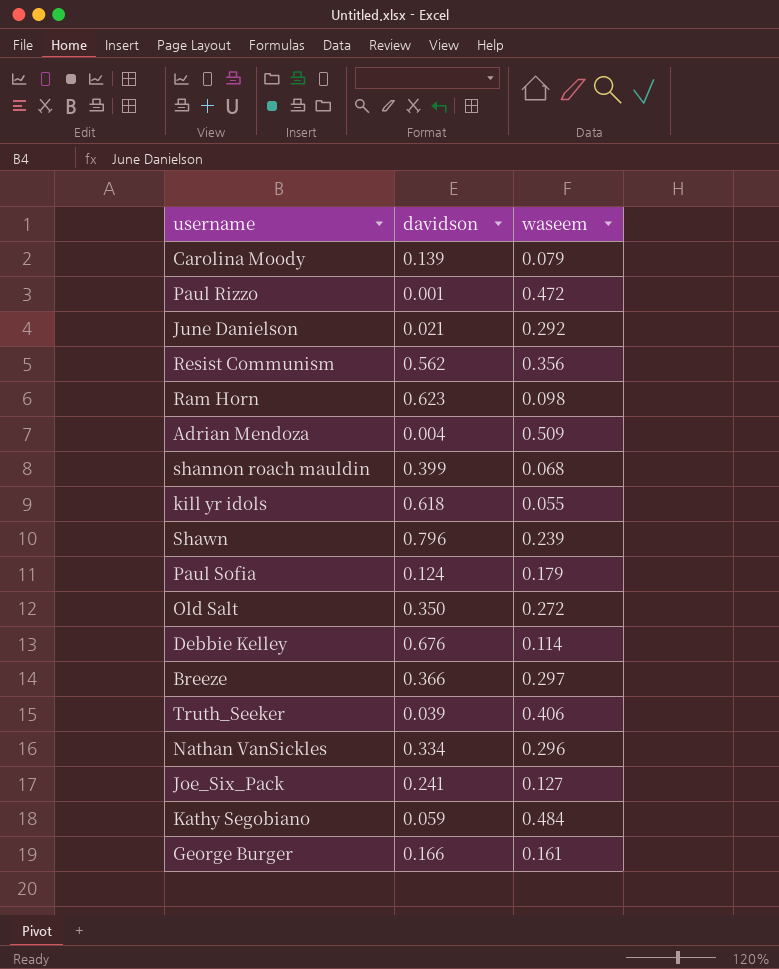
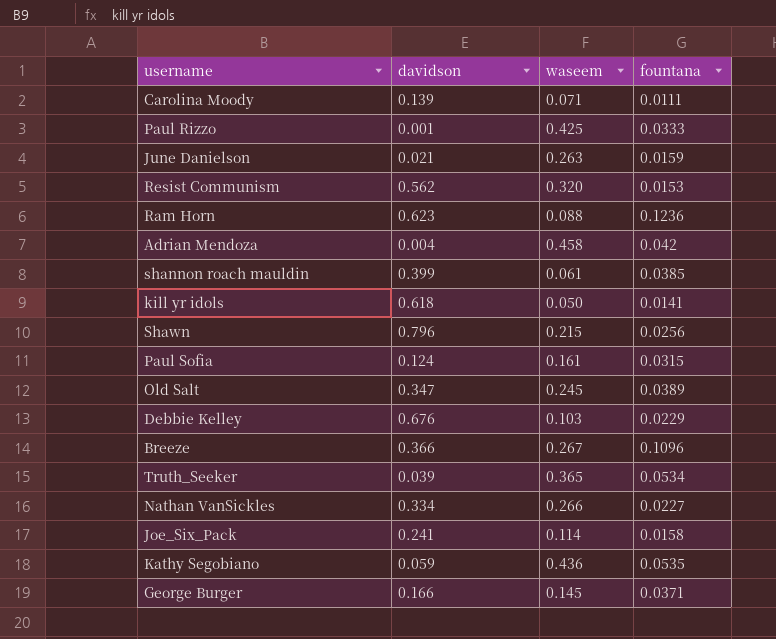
column fountana | position: none -> 4
Carolina Moody | waseem: 0.079 -> 0.071
Paul Rizzo | waseem: 0.472 -> 0.425
June Danielson | waseem: 0.292 -> 0.263
Resist Communism | waseem: 0.356 -> 0.320
Ram Horn | waseem: 0.098 -> 0.088
Adrian Mendoza | waseem: 0.509 -> 0.458
shannon roach mauldin | waseem: 0.068 -> 0.061
kill yr idols | waseem: 0.055 -> 0.050
Shawn | waseem: 0.239 -> 0.215
Paul Sofia | waseem: 0.179 -> 0.161
Old Salt | davidson: 0.350 -> 0.347
Old Salt | waseem: 0.272 -> 0.245
Debbie Kelley | waseem: 0.114 -> 0.103
Breeze | waseem: 0.297 -> 0.267
Truth_Seeker | waseem: 0.406 -> 0.365
Nathan VanSickles | waseem: 0.296 -> 0.266
Joe_Six_Pack | waseem: 0.127 -> 0.114
Kathy Segobiano | waseem: 0.484 -> 0.436
George Burger | waseem: 0.161 -> 0.145

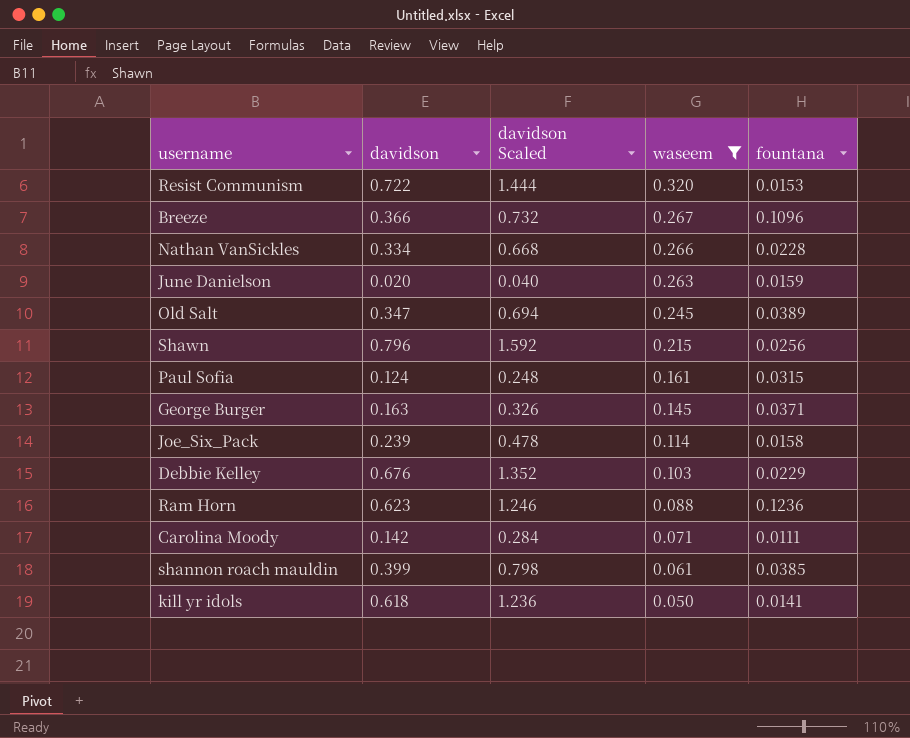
filter: none -> waseem <= 0.320
row order: none -> waseem descending
column davidson Scaled | formula: none -> [davidson] * 2
Resist Communism | davidson: 0.562 -> 0.722
Nathan VanSickles | fountana: 0.0227 -> 0.0228
June Danielson | davidson: 0.021 -> 0.020
George Burger | davidson: 0.166 -> 0.163
Joe_Six_Pack | davidson: 0.241 -> 0.239
Carolina Moody | davidson: 0.139 -> 0.142

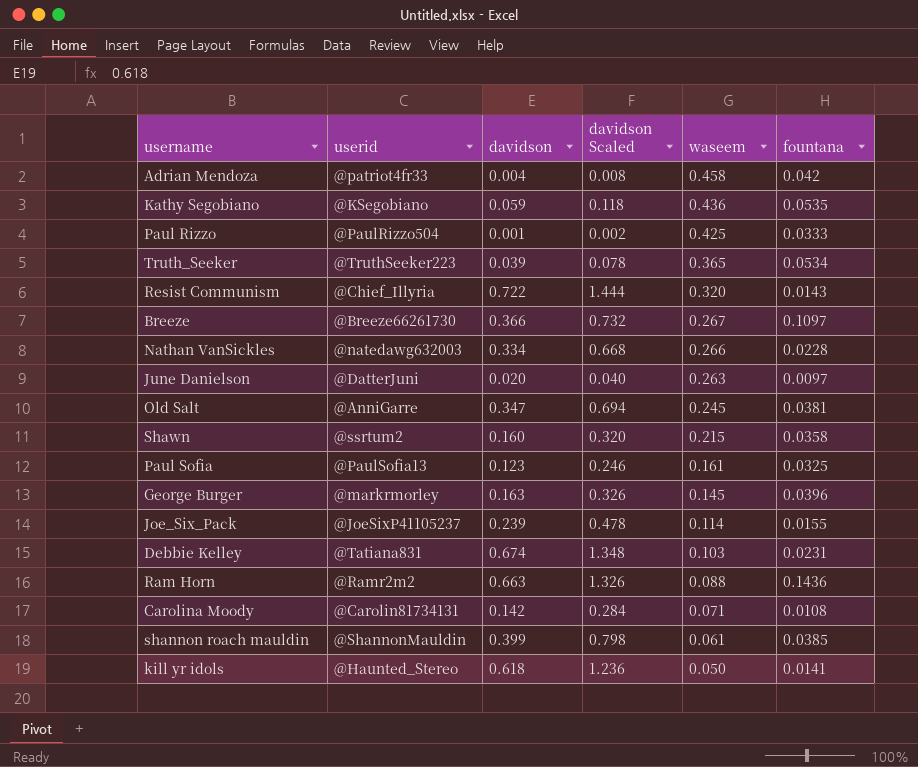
filter: waseem <= 0.320 -> none
column userid | position: none -> 2
Resist Communism | fountana: 0.0153 -> 0.0143
Breeze | fountana: 0.1096 -> 0.1097
June Danielson | fountana: 0.0159 -> 0.0097
Old Salt | fountana: 0.0389 -> 0.0381
Shawn | davidson: 0.796 -> 0.160
Shawn | davidson Scaled: 1.592 -> 0.320
Shawn | fountana: 0.0256 -> 0.0358
Paul Sofia | davidson: 0.124 -> 0.123
Paul Sofia | davidson Scaled: 0.248 -> 0.246
Paul Sofia | fountana: 0.0315 -> 0.0325
George Burger | fountana: 0.0371 -> 0.0396
Joe_Six_Pack | fountana: 0.0158 -> 0.0155
Debbie Kelley | davidson: 0.676 -> 0.674
Debbie Kelley | davidson Scaled: 1.352 -> 1.348
Debbie Kelley | fountana: 0.0229 -> 0.0231
Ram Horn | davidson: 0.623 -> 0.663
Ram Horn | davidson Scaled: 1.246 -> 1.326
Ram Horn | fountana: 0.1236 -> 0.1436
Carolina Moody | fountana: 0.0111 -> 0.0108

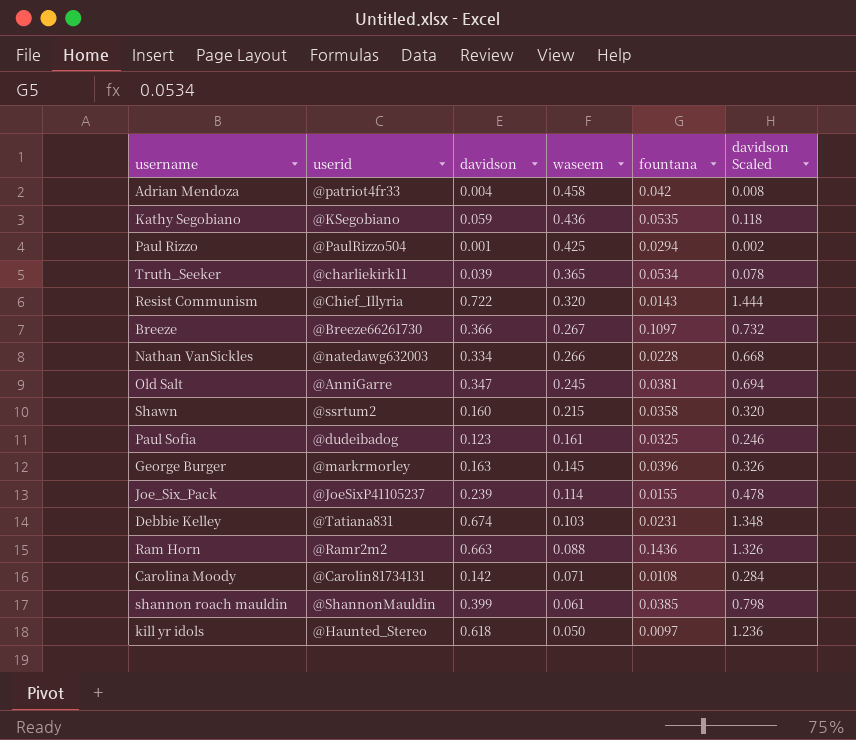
column davidson Scaled | position: 4 -> 6
row June Danielson: @DatterJuni | 0.020 | 0.040 | 0.263 | 0.0097 -> none
Paul Rizzo | fountana: 0.0333 -> 0.0294
Truth_Seeker | userid: @TruthSeeker223 -> @charliekirk11
Paul Sofia | userid: @PaulSofia13 -> @dudeibadog
kill yr idols | fountana: 0.0141 -> 0.0097

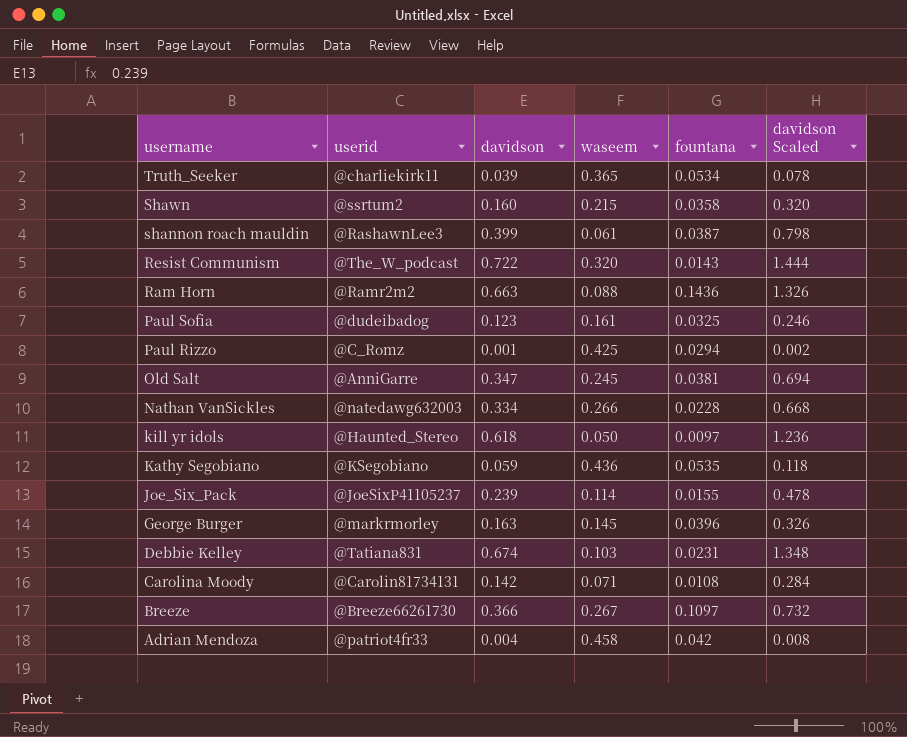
row order: waseem descending -> username descending
shannon roach mauldin | userid: @ShannonMauldin -> @RashawnLee3
shannon roach mauldin | fountana: 0.0385 -> 0.0387
Resist Communism | userid: @Chief_Illyria -> @The_W_podcast
Paul Rizzo | userid: @PaulRizzo504 -> @C_Romz

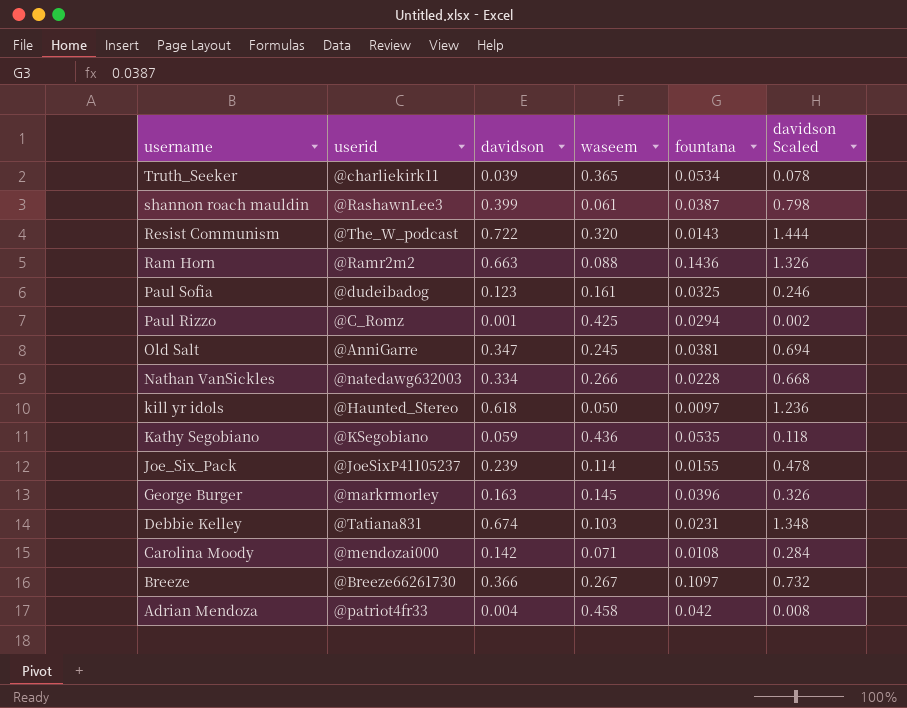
row Shawn: @ssrtum2 | 0.160 | 0.215 | 0.0358 | 0.320 -> none
Carolina Moody | userid: @Carolin81734131 -> @mendozai000

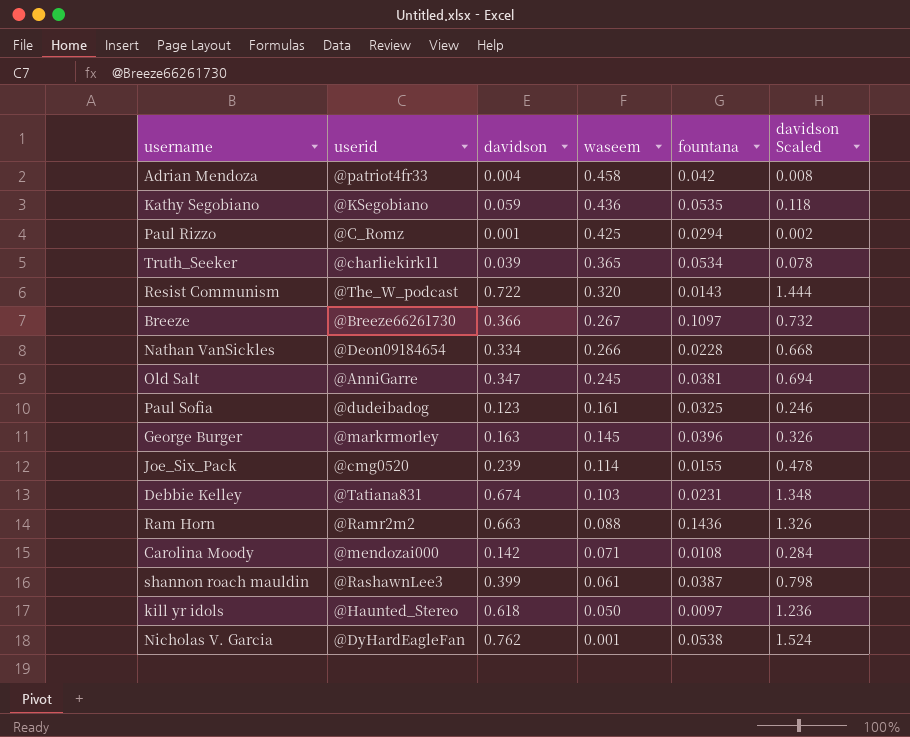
row order: username descending -> waseem descending
Nathan VanSickles | userid: @natedawg632003 -> @Deon09184654
Joe_Six_Pack | userid: @JoeSixP41105237 -> @cmg0520
row Nicholas V. Garcia: none -> @DyHardEagleFan | 0.762 | 0.001 | 0.0538 | 1.524

